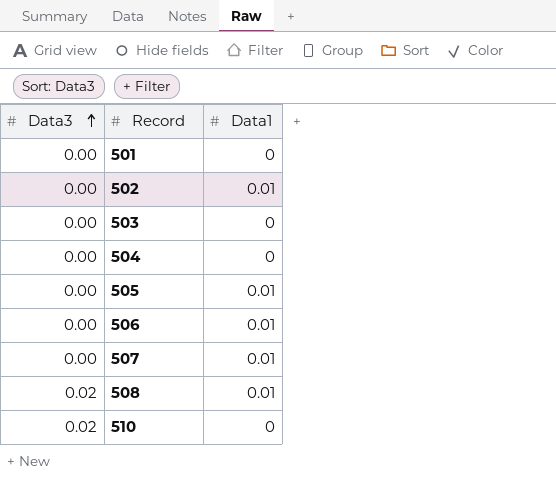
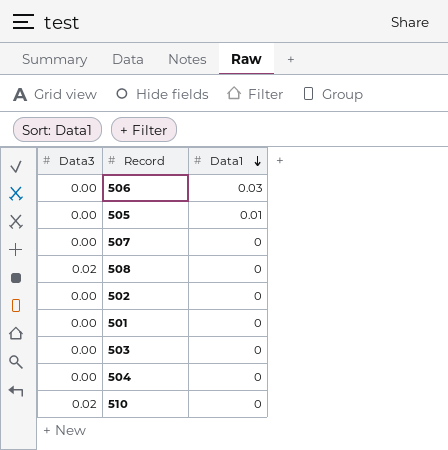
row order: Data3 ascending -> Data1 descending
506 | Data1: 0.01 -> 0.03
507 | Data1: 0.01 -> 0
508 | Data1: 0.01 -> 0
502 | Data1: 0.01 -> 0

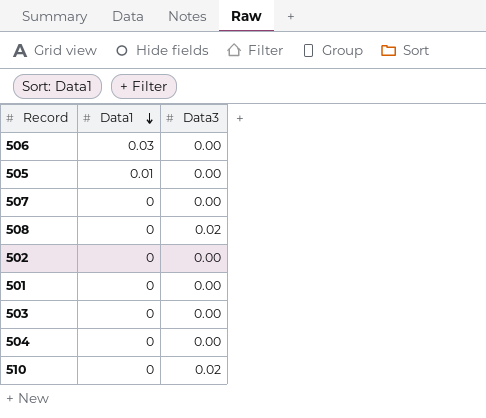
column Data3 | position: 1 -> 3

